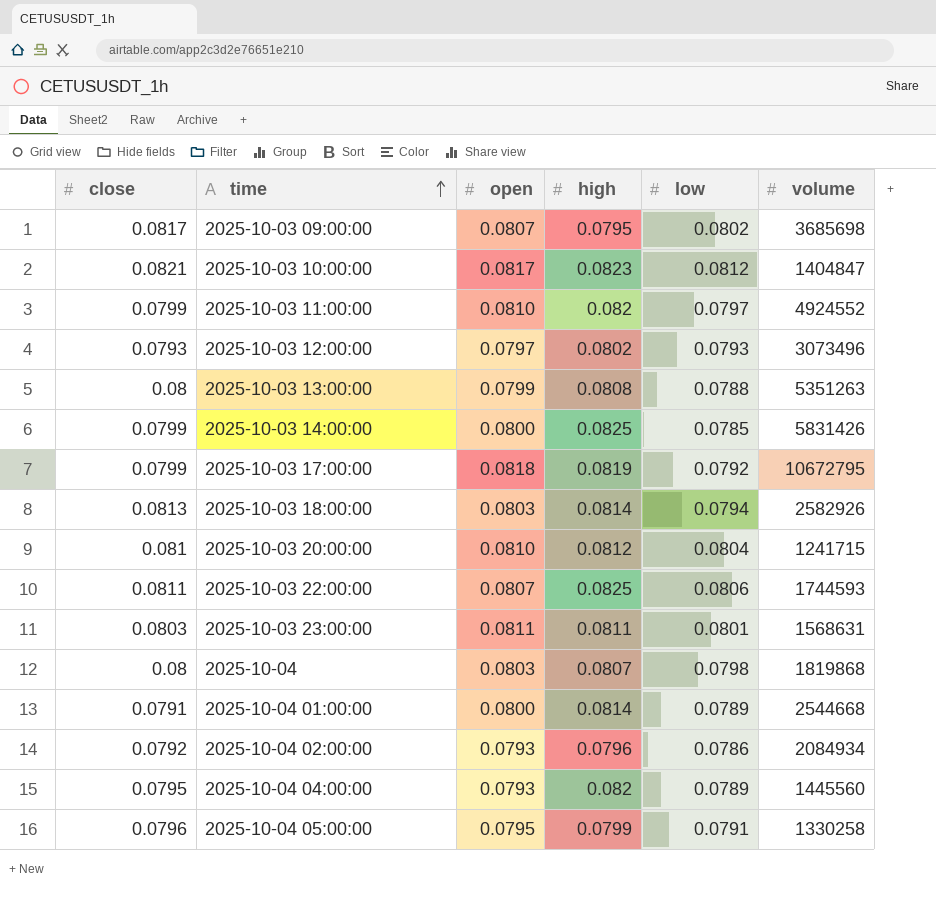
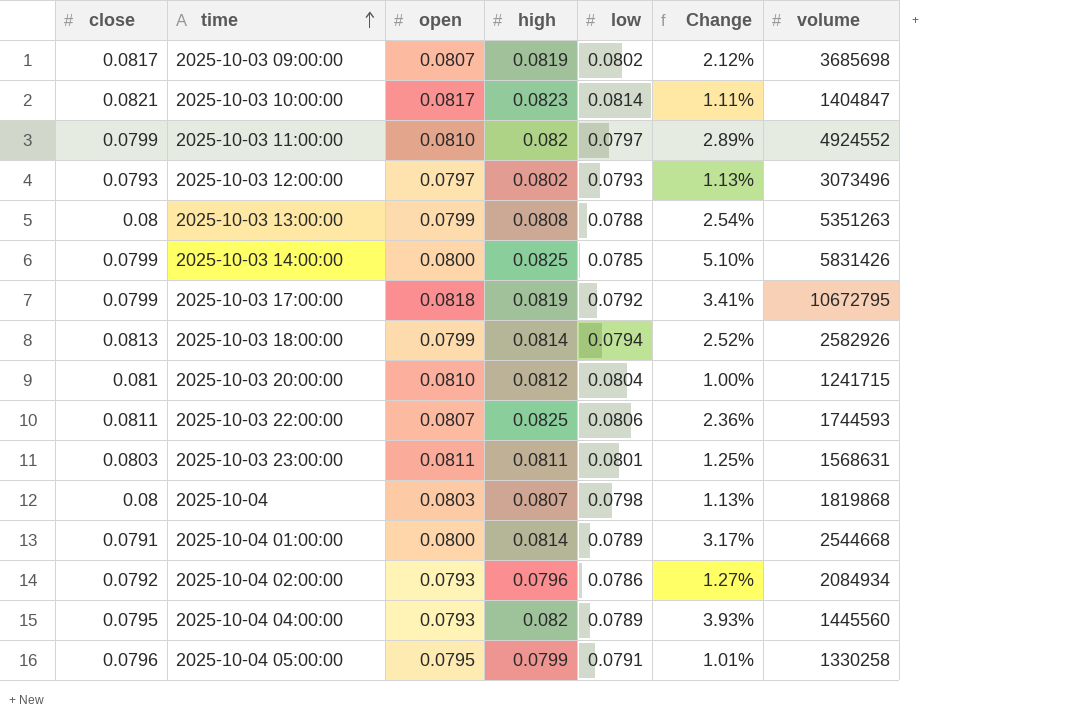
column Change | formula: none -> ([high] - [low]) / [low]
2025-10-03 09:00:00 | high: 0.0795 -> 0.0819
2025-10-03 10:00:00 | low: 0.0812 -> 0.0814
2025-10-03 18:00:00 | open: 0.0803 -> 0.0799

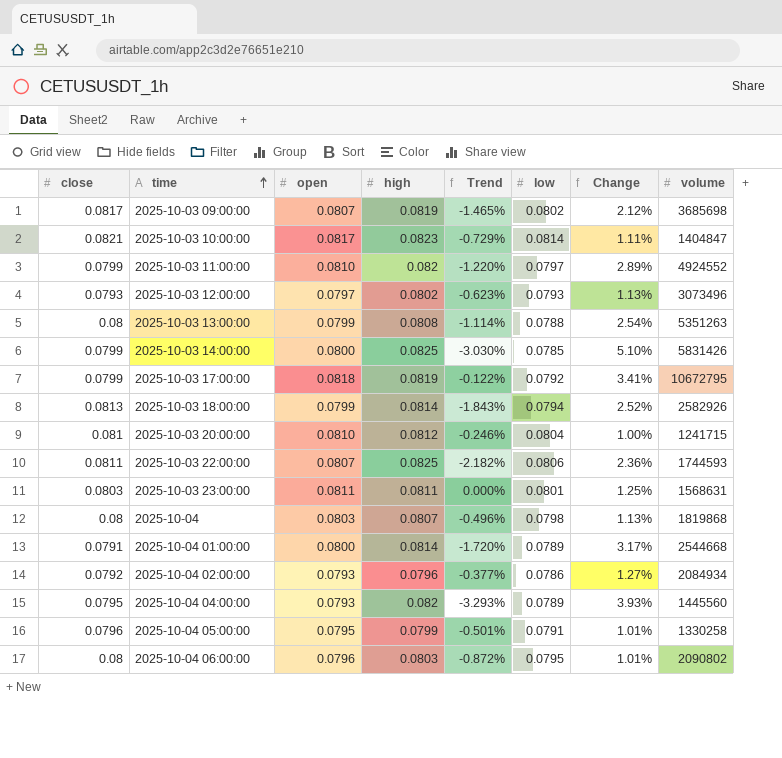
column Trend | formula: none -> ([open] - [high]) / [high]
row 2025-10-04 06:00:00: none -> 0.08 | 0.0796 | 0.0803 | -0.872% | 0.0795 | 1.01% | 2090802

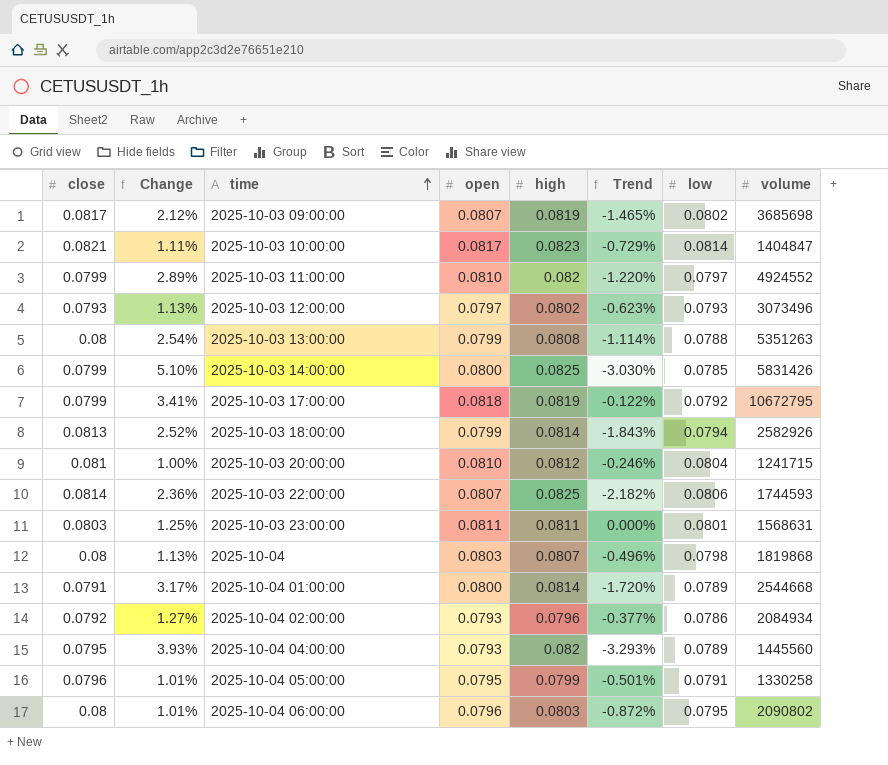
column Change | position: 7 -> 2
2025-10-03 22:00:00 | close: 0.0811 -> 0.0814

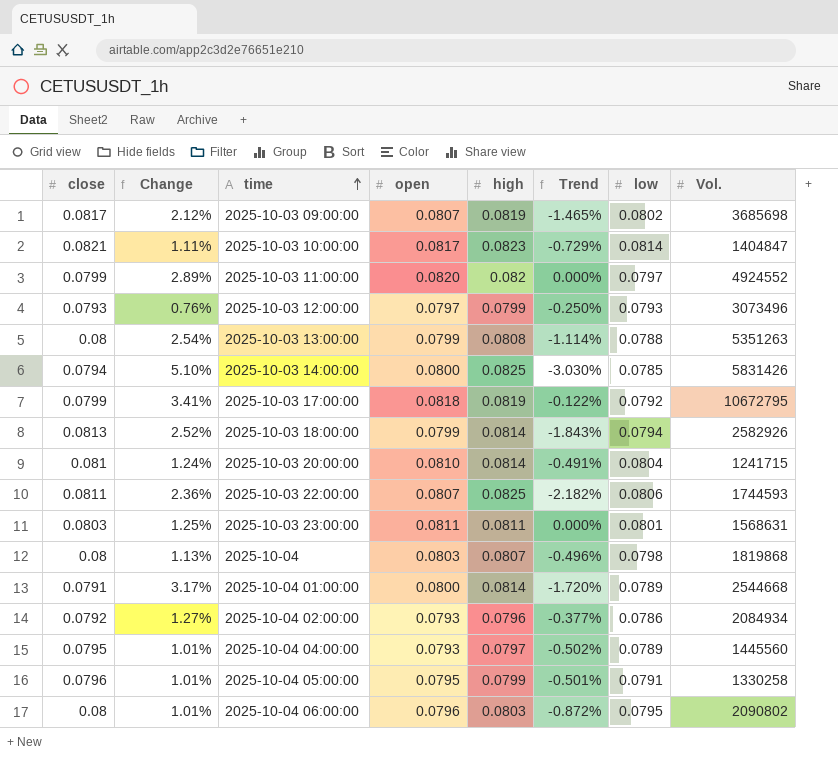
column name: volume -> Vol.
2025-10-03 11:00:00 | open: 0.0810 -> 0.0820
2025-10-03 11:00:00 | Trend: -1.220% -> 0.000%
2025-10-03 12:00:00 | Change: 1.13% -> 0.76%
2025-10-03 12:00:00 | high: 0.0802 -> 0.0799
2025-10-03 12:00:00 | Trend: -0.623% -> -0.250%
2025-10-03 14:00:00 | close: 0.0799 -> 0.0794
2025-10-03 20:00:00 | Change: 1.00% -> 1.24%
2025-10-03 20:00:00 | high: 0.0812 -> 0.0814
2025-10-03 20:00:00 | Trend: -0.246% -> -0.491%
2025-10-03 22:00:00 | close: 0.0814 -> 0.0811
2025-10-04 04:00:00 | Change: 3.93% -> 1.01%
2025-10-04 04:00:00 | high: 0.082 -> 0.0797
2025-10-04 04:00:00 | Trend: -3.293% -> -0.502%

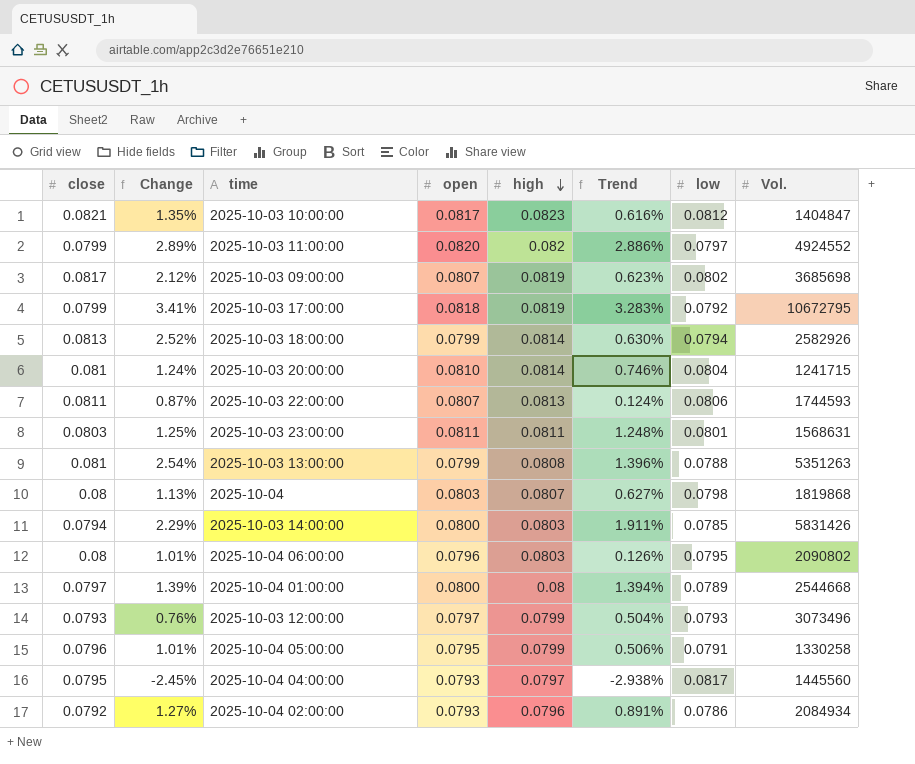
row order: time ascending -> high descending
column Trend | formula: ([open] - [high]) / [high] -> ([open] - [low]) / [low]
2025-10-03 10:00:00 | Change: 1.11% -> 1.35%
2025-10-03 10:00:00 | low: 0.0814 -> 0.0812
2025-10-03 22:00:00 | Change: 2.36% -> 0.87%
2025-10-03 22:00:00 | high: 0.0825 -> 0.0813
2025-10-03 13:00:00 | close: 0.08 -> 0.081
2025-10-03 14:00:00 | Change: 5.10% -> 2.29%
2025-10-03 14:00:00 | high: 0.0825 -> 0.0803
2025-10-04 01:00:00 | close: 0.0791 -> 0.0797
2025-10-04 01:00:00 | Change: 3.17% -> 1.39%
2025-10-04 01:00:00 | high: 0.0814 -> 0.08
2025-10-04 04:00:00 | Change: 1.01% -> -2.45%
2025-10-04 04:00:00 | low: 0.0789 -> 0.0817

